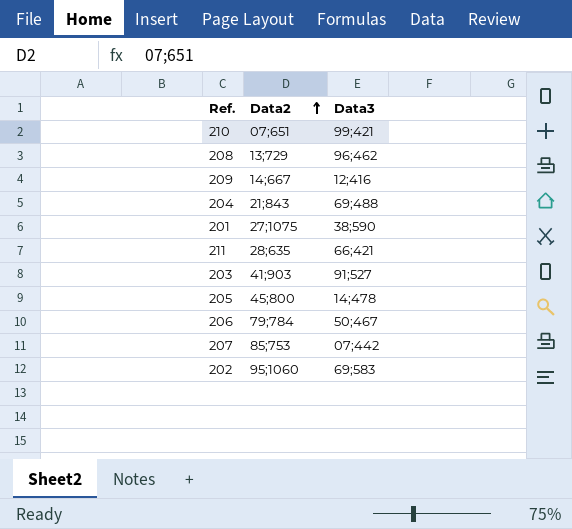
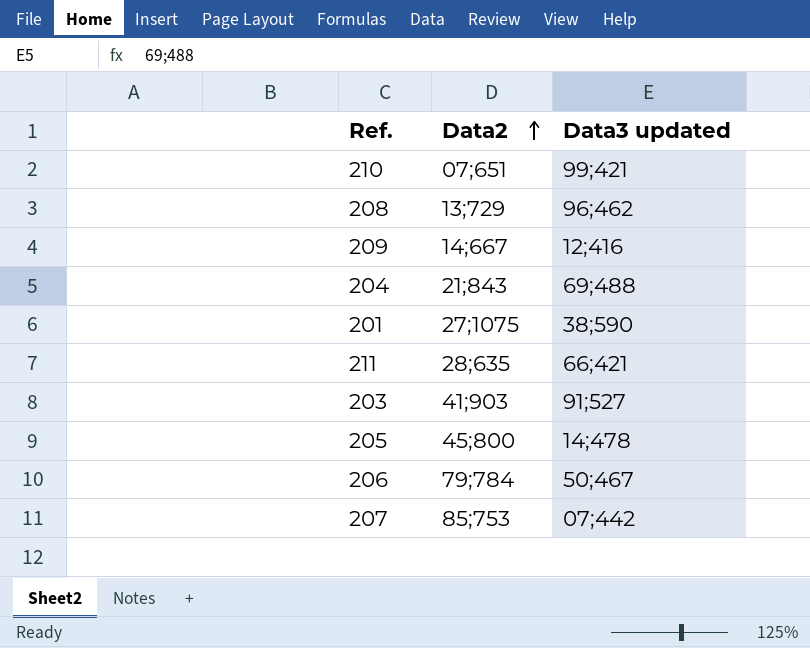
column name: Data3 -> Data3 updated
row 202: 95;1060 | 69;583 -> none

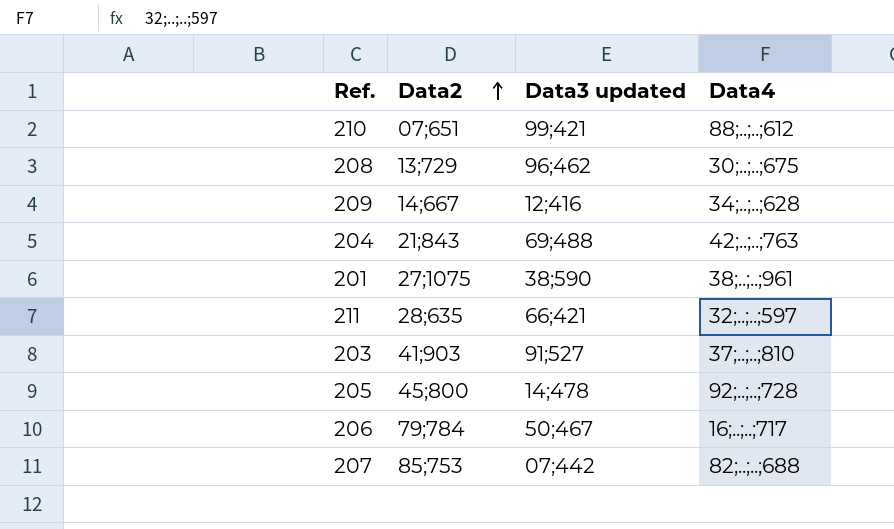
column Data4 | position: none -> 4

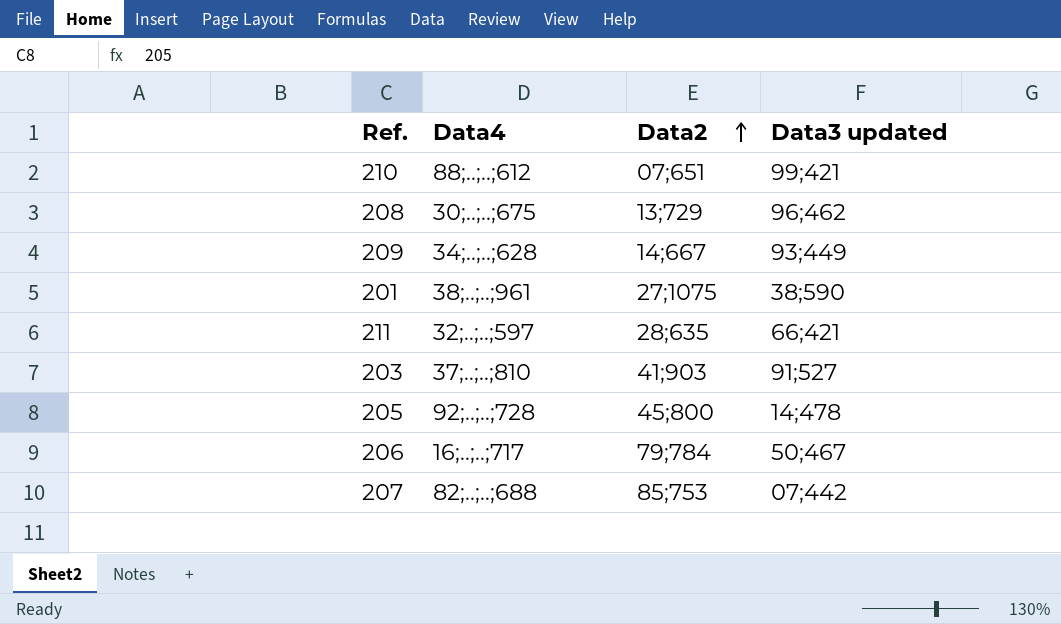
column Data4 | position: 4 -> 2
row 204: 21;843 | 69;488 | 42;..;..;763 -> none
209 | Data3 updated: 12;416 -> 93;449

